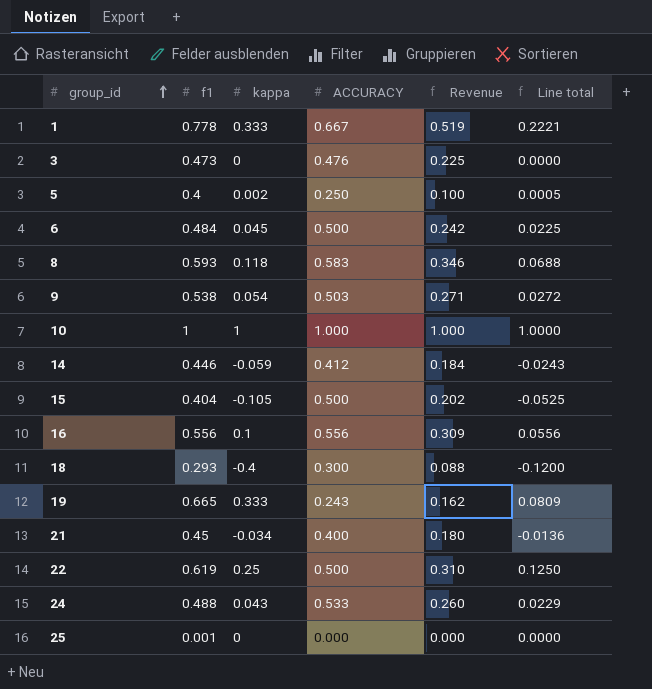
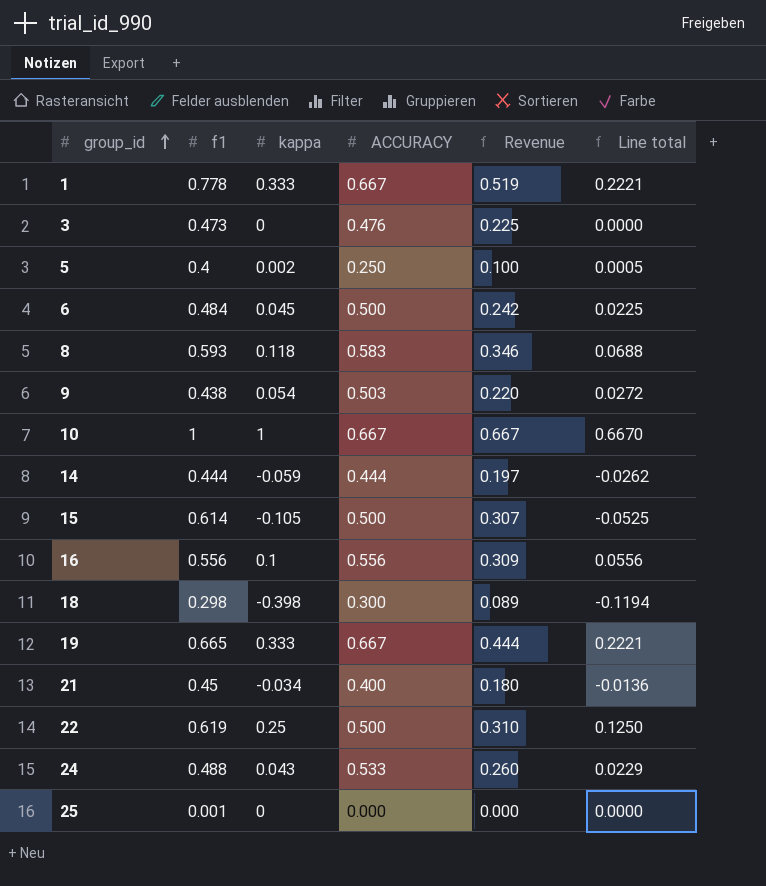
9 | f1: 0.538 -> 0.438
9 | Revenue: 0.271 -> 0.220
10 | ACCURACY: 1.000 -> 0.667
10 | Revenue: 1.000 -> 0.667
10 | Line total: 1.0000 -> 0.6670
14 | f1: 0.446 -> 0.444
14 | ACCURACY: 0.412 -> 0.444
14 | Revenue: 0.184 -> 0.197
14 | Line total: -0.0243 -> -0.0262
15 | f1: 0.404 -> 0.614
15 | Revenue: 0.202 -> 0.307
18 | f1: 0.293 -> 0.298
18 | kappa: -0.4 -> -0.398
18 | Revenue: 0.088 -> 0.089
18 | Line total: -0.1200 -> -0.1194
19 | ACCURACY: 0.243 -> 0.667
19 | Revenue: 0.162 -> 0.444
19 | Line total: 0.0809 -> 0.2221

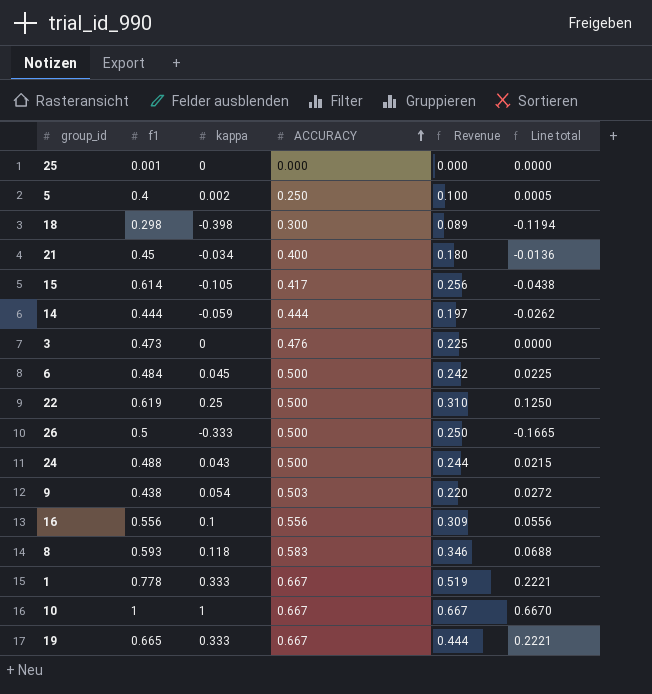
row order: group_id ascending -> ACCURACY ascending
15 | ACCURACY: 0.500 -> 0.417
15 | Revenue: 0.307 -> 0.256
15 | Line total: -0.0525 -> -0.0438
row 26: none -> 0.5 | -0.333 | 0.500 | 0.250 | -0.1665
24 | ACCURACY: 0.533 -> 0.500
24 | Revenue: 0.260 -> 0.244
24 | Line total: 0.0229 -> 0.0215

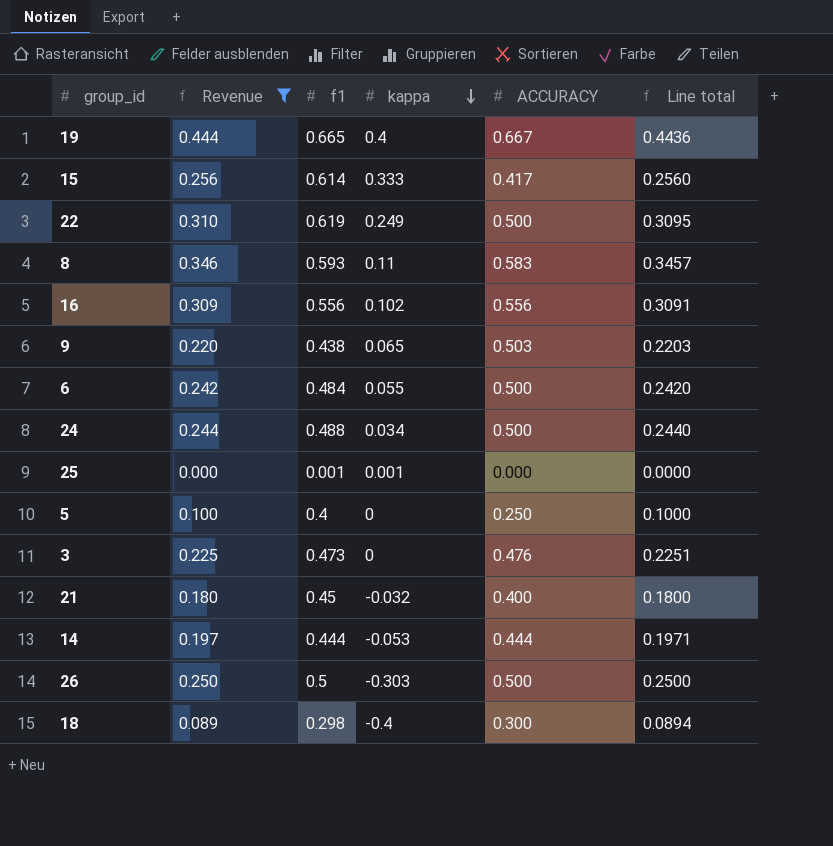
filter: none -> Revenue <= 0.444
row order: ACCURACY ascending -> kappa descending
column Revenue | position: 5 -> 2
column Line total | formula: [kappa] * [ACCURACY] -> [f1] * [ACCURACY]
19 | kappa: 0.333 -> 0.4
15 | kappa: -0.105 -> 0.333
22 | kappa: 0.25 -> 0.249
8 | kappa: 0.118 -> 0.11
16 | kappa: 0.1 -> 0.102
9 | kappa: 0.054 -> 0.065
6 | kappa: 0.045 -> 0.055
24 | kappa: 0.043 -> 0.034
25 | kappa: 0 -> 0.001
5 | kappa: 0.002 -> 0
21 | kappa: -0.034 -> -0.032
14 | kappa: -0.059 -> -0.053
26 | kappa: -0.333 -> -0.303
18 | kappa: -0.398 -> -0.4

